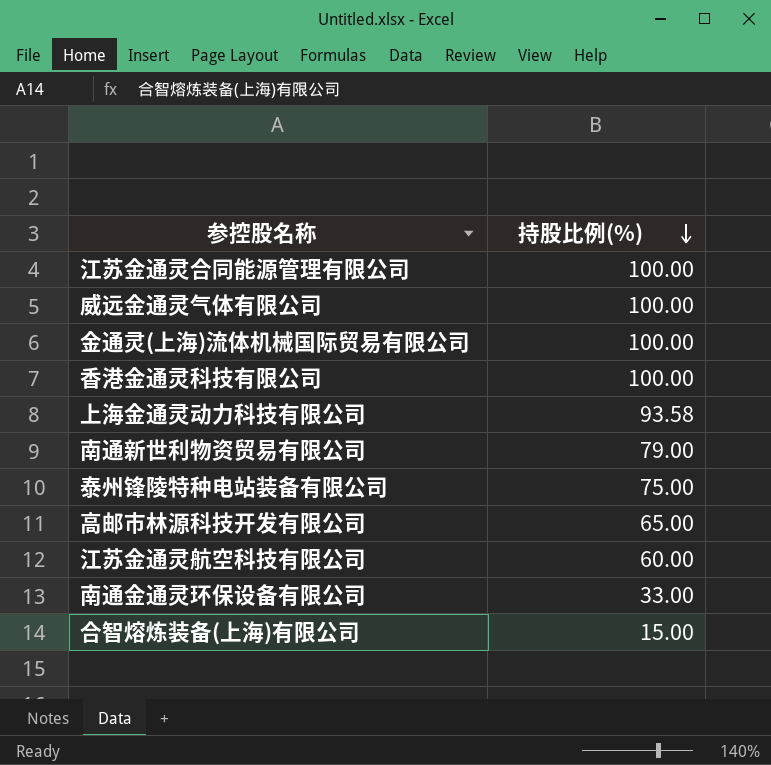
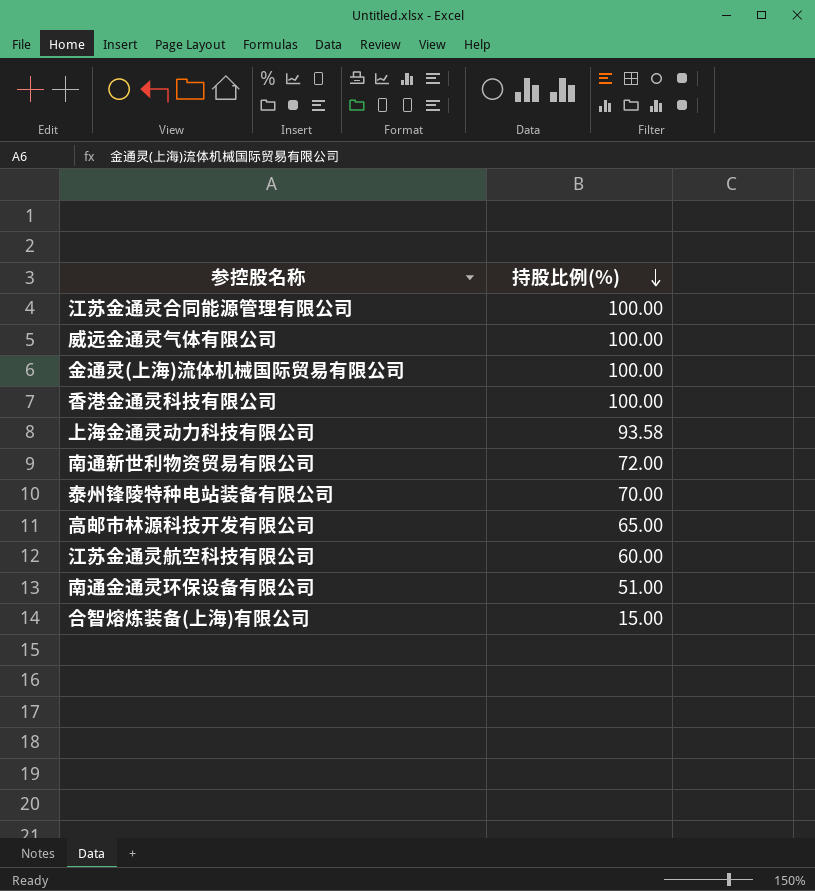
南通新世利物资贸易有限公司 | 持股比例(%): 79.00 -> 72.00
泰州锋陵特种电站装备有限公司 | 持股比例(%): 75.00 -> 70.00
南通金通灵环保设备有限公司 | 持股比例(%): 33.00 -> 51.00

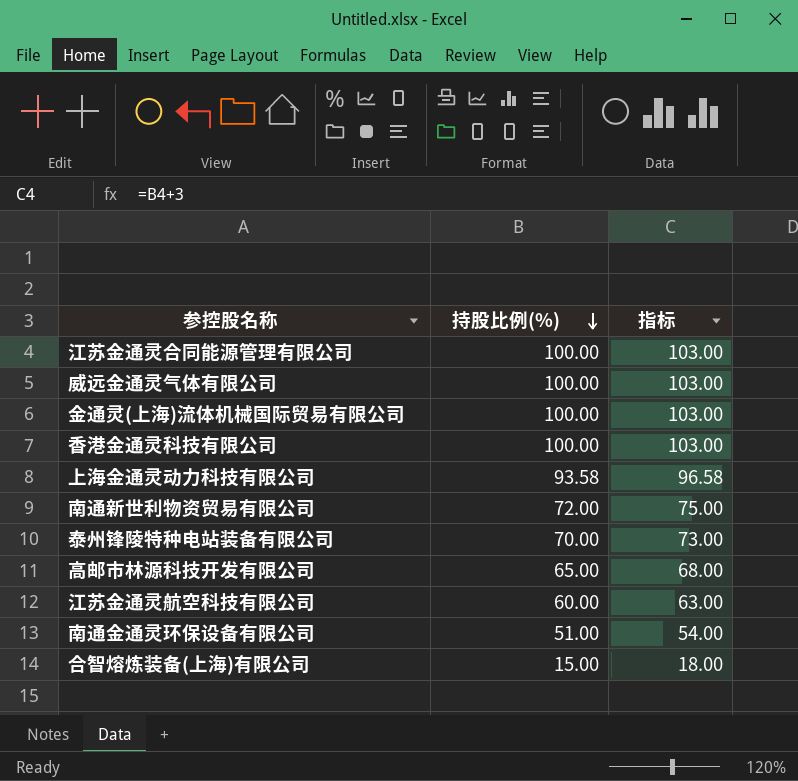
column 指标 | formula: none -> [持股比例(%)] + 3

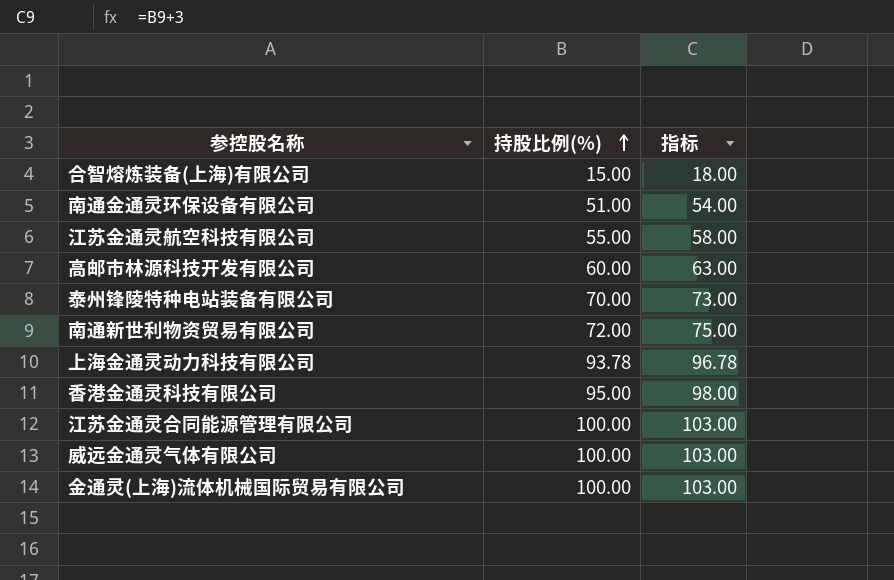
row order: 持股比例(%) descending -> 持股比例(%) ascending
江苏金通灵航空科技有限公司 | 持股比例(%): 60.00 -> 55.00
江苏金通灵航空科技有限公司 | 指标: 63.00 -> 58.00
高邮市林源科技开发有限公司 | 持股比例(%): 65.00 -> 60.00
高邮市林源科技开发有限公司 | 指标: 68.00 -> 63.00
上海金通灵动力科技有限公司 | 持股比例(%): 93.58 -> 93.78
上海金通灵动力科技有限公司 | 指标: 96.58 -> 96.78
香港金通灵科技有限公司 | 持股比例(%): 100.00 -> 95.00
香港金通灵科技有限公司 | 指标: 103.00 -> 98.00

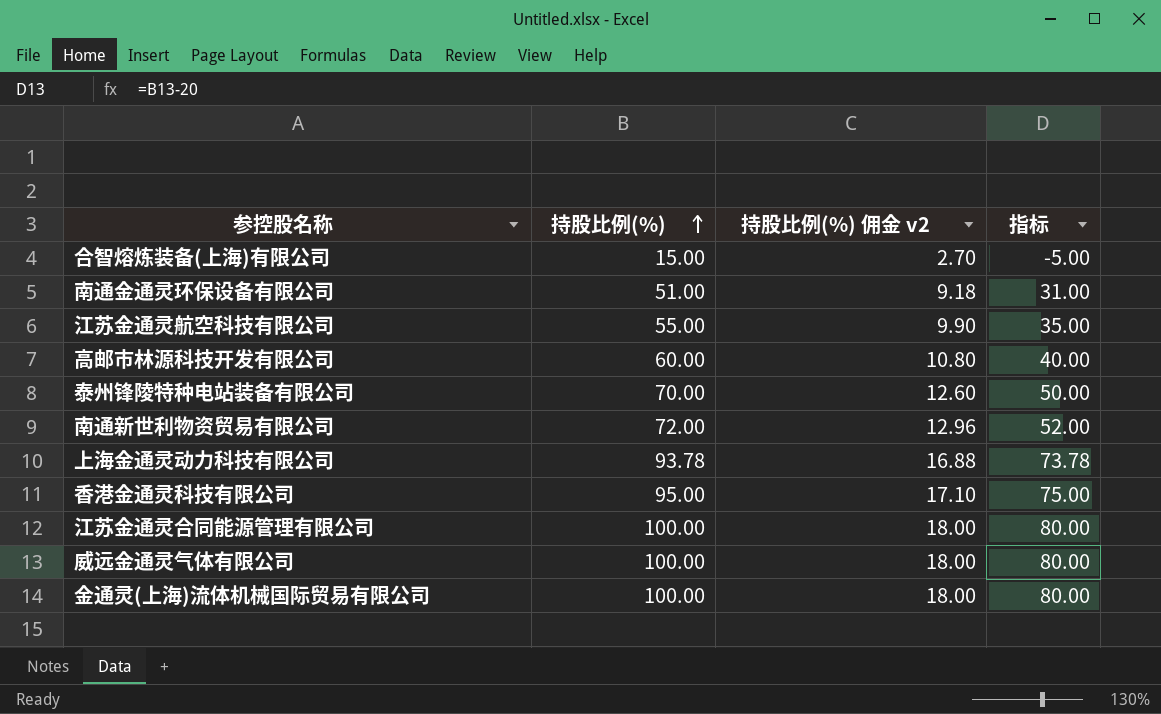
column 持股比例(%) 佣金 v2 | formula: none -> [持股比例(%)] * 0.18
column 指标 | formula: [持股比例(%)] + 3 -> [持股比例(%)] - 20

